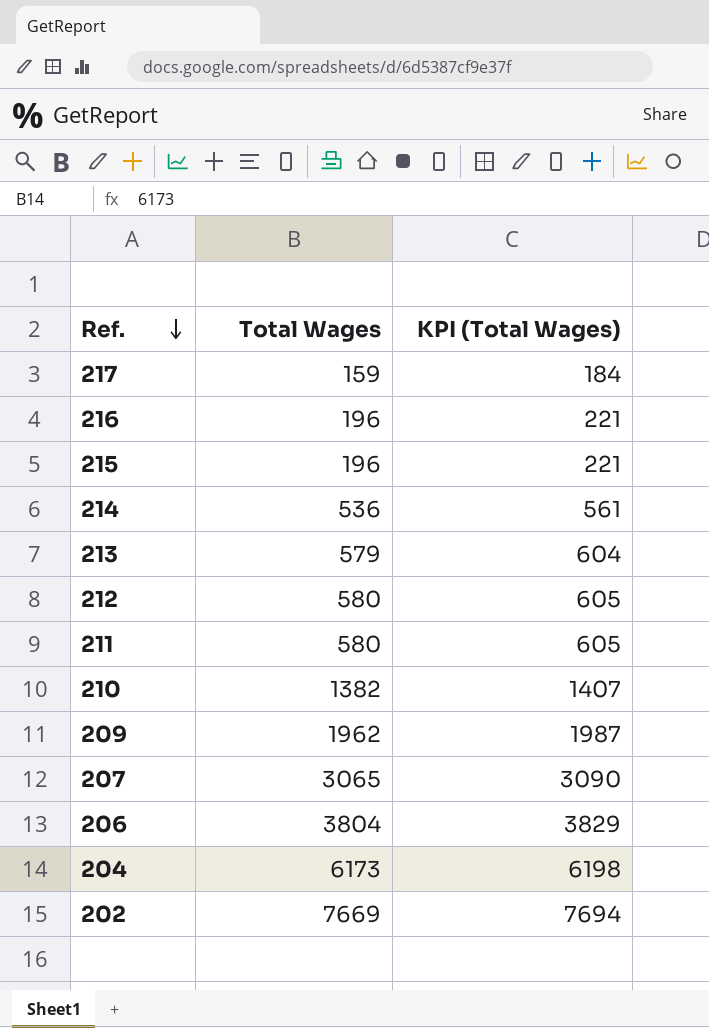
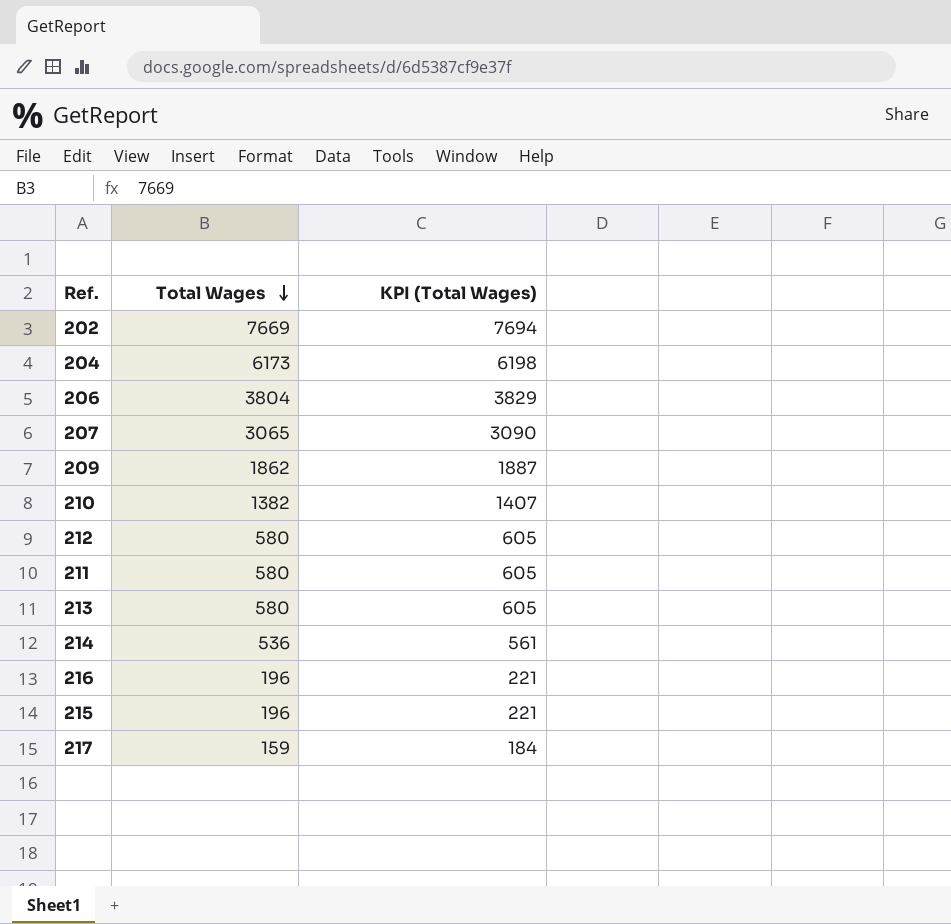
row order: Ref. descending -> Total Wages descending
209 | Total Wages: 1962 -> 1862
209 | KPI (Total Wages): 1987 -> 1887
213 | Total Wages: 579 -> 580
213 | KPI (Total Wages): 604 -> 605

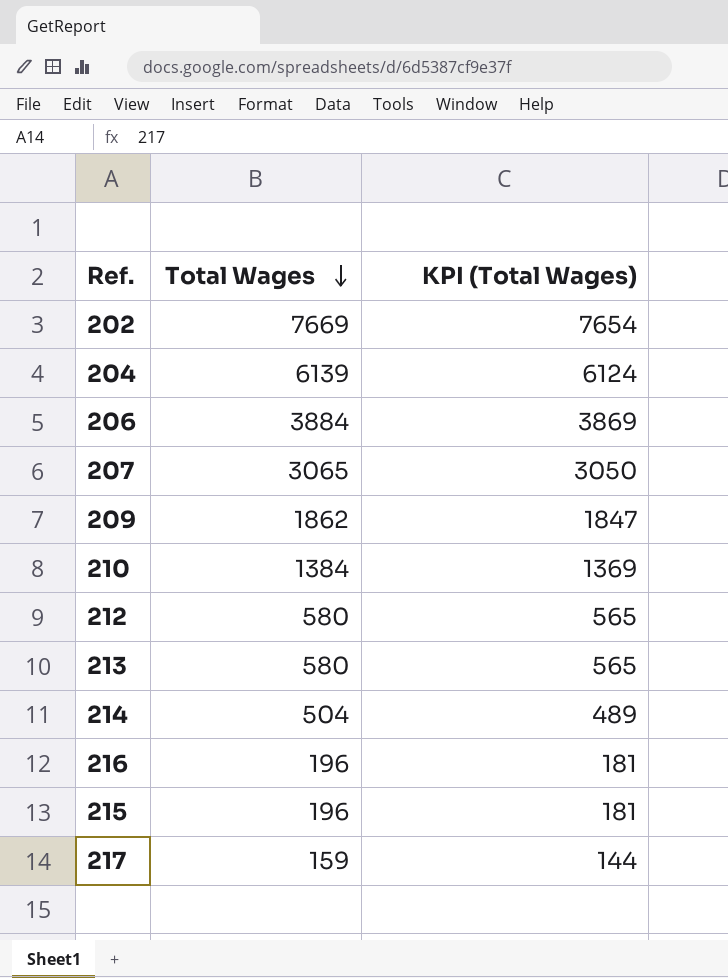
column KPI (Total Wages) | formula: [Total Wages] + 25 -> [Total Wages] - 15
row 211: 580 | 605 -> none
204 | Total Wages: 6173 -> 6139
206 | Total Wages: 3804 -> 3884
210 | Total Wages: 1382 -> 1384
214 | Total Wages: 536 -> 504

